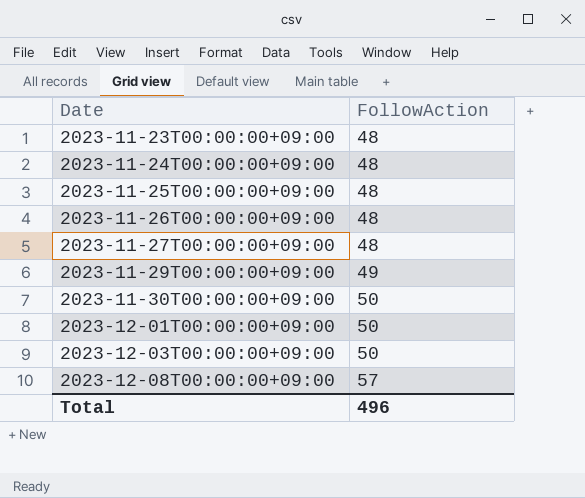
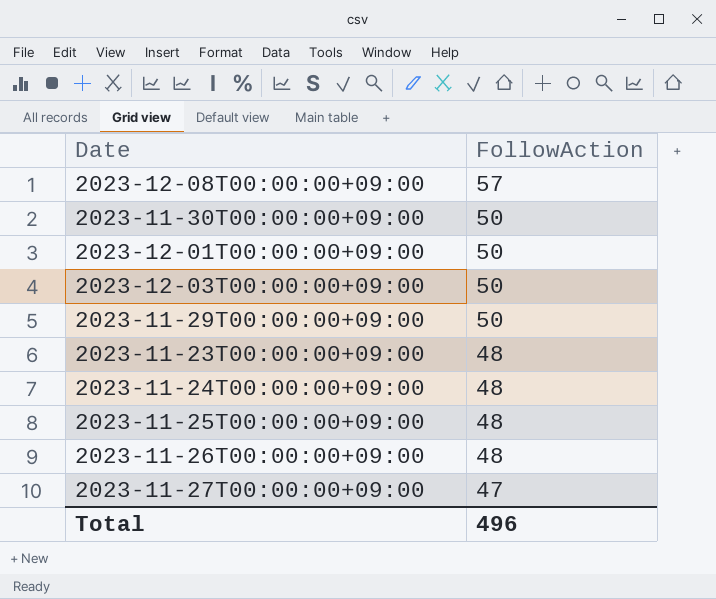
row order: Date ascending -> FollowAction descending
2023-11-29T00:00:00+09:00 | FollowAction: 49 -> 50
2023-11-27T00:00:00+09:00 | FollowAction: 48 -> 47

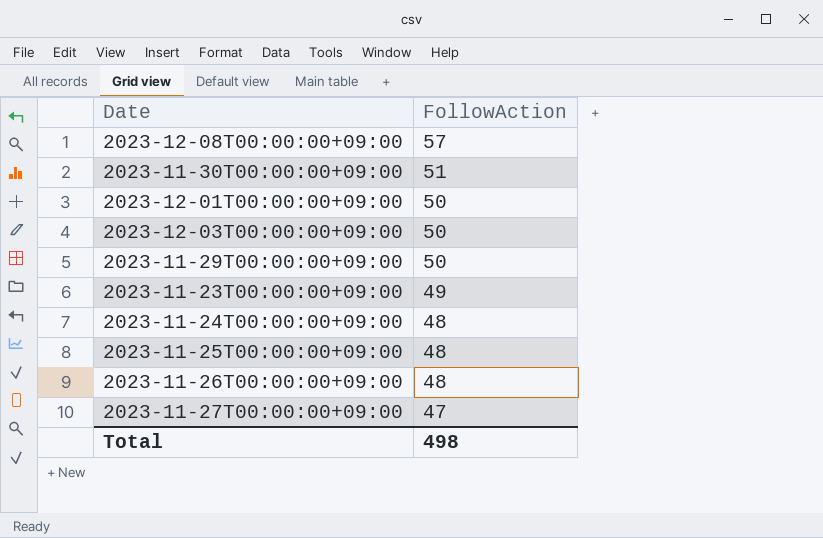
2023-11-30T00:00:00+09:00 | FollowAction: 50 -> 51
2023-11-23T00:00:00+09:00 | FollowAction: 48 -> 49
Total | FollowAction: 496 -> 498

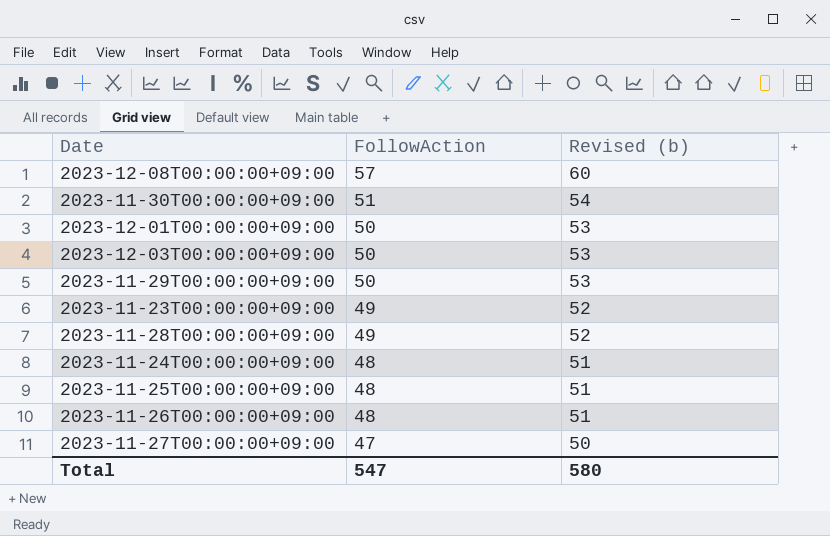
column Revised (b) | formula: none -> [FollowAction] + 3
row 2023-11-28T00:00:00+09:00: none -> 49 | 52
Total | FollowAction: 498 -> 547

